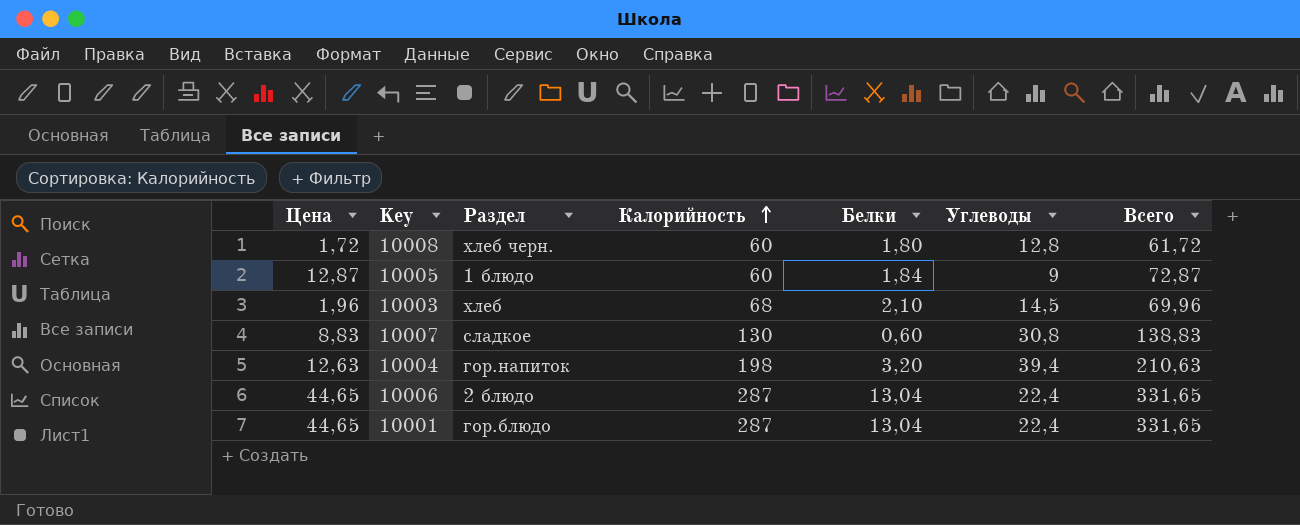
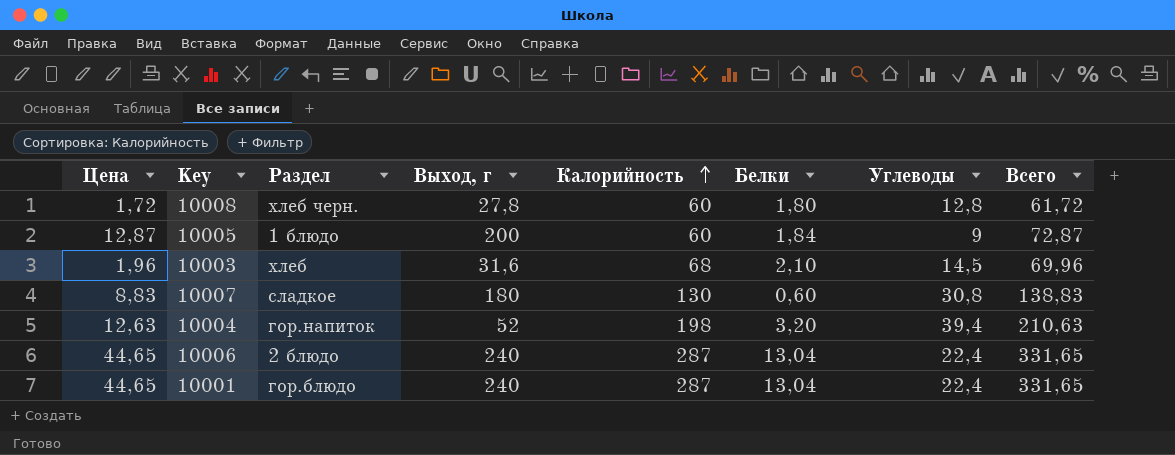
column Выход, г | position: none -> 4

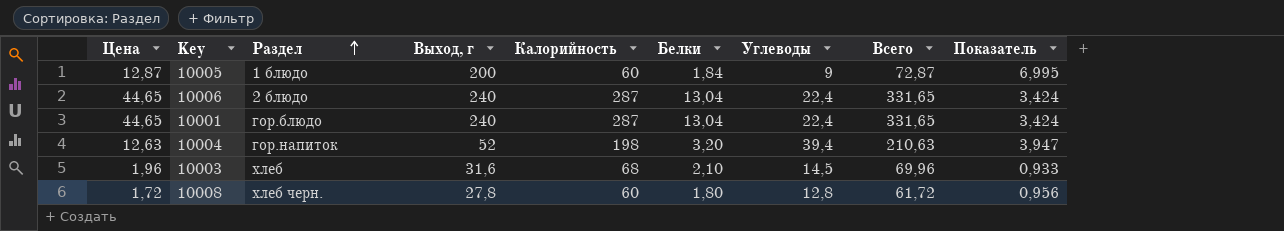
row order: Калорийность ascending -> Раздел ascending
column Показатель | formula: none -> [Цена] / [Белки]
row 10007: 8,83 | сладкое | 180 | 130 | 0,60 | 30,8 | 138,83 -> none

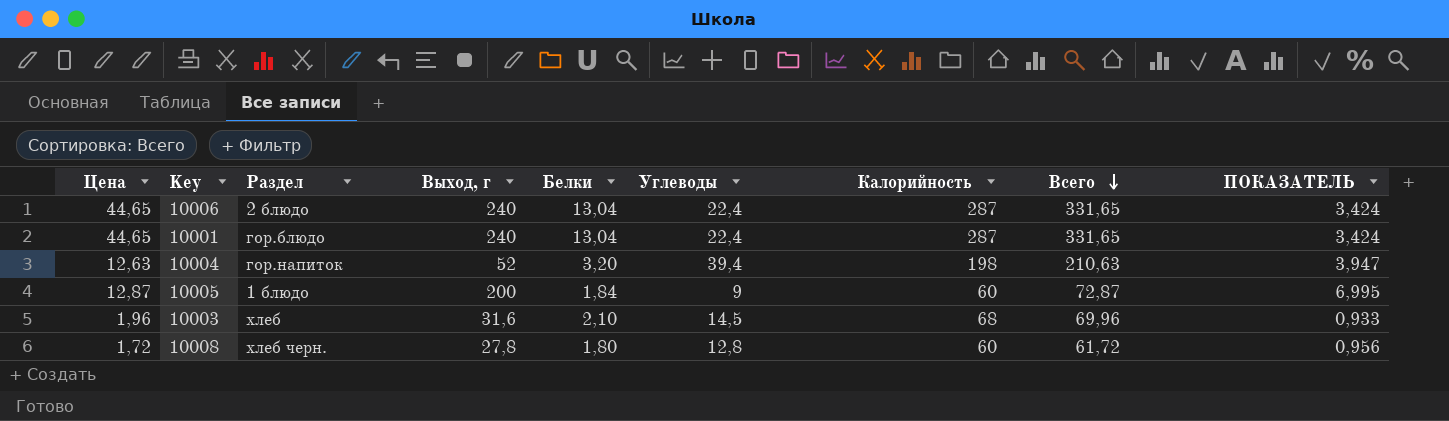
row order: Раздел ascending -> Всего descending
column Калорийность | position: 5 -> 7
column name: Показатель -> ПОКАЗАТЕЛЬ

